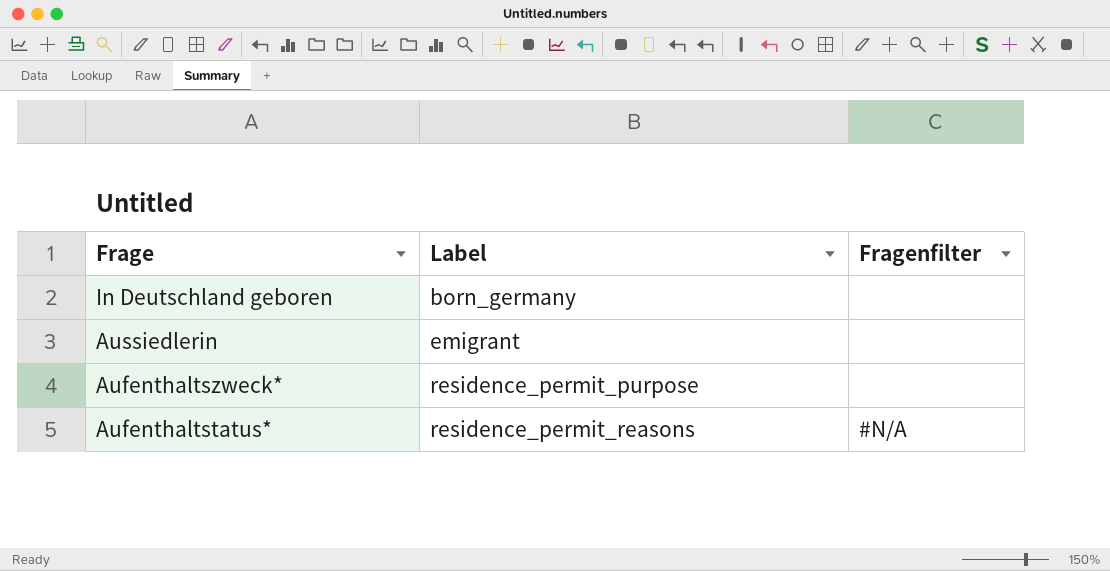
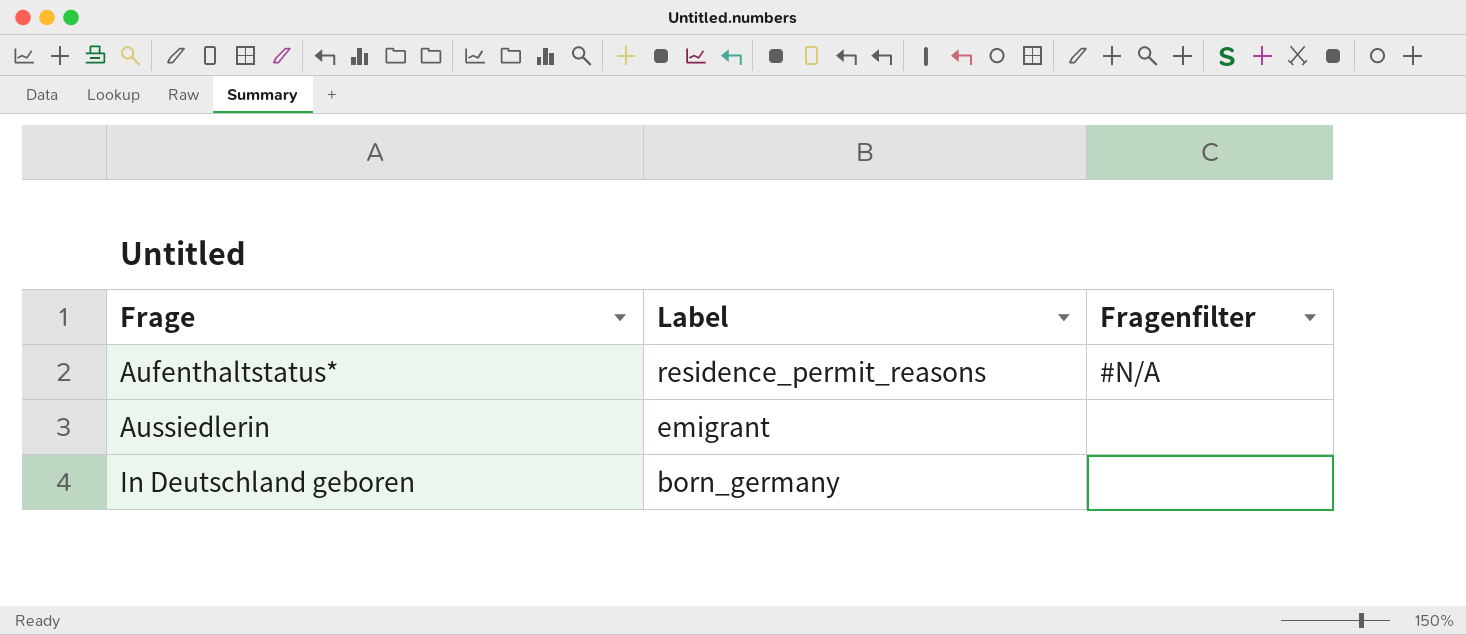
row order: Frage descending -> Frage ascending
row Aufenthaltszweck*: residence_permit_purpose | none -> none

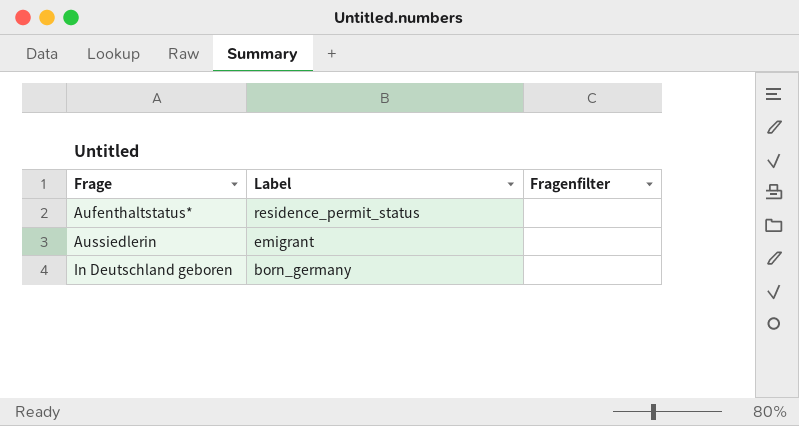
Aufenthaltstatus* | Label: residence_permit_reasons -> residence_permit_status
Aufenthaltstatus* | Fragenfilter: #N/A -> none

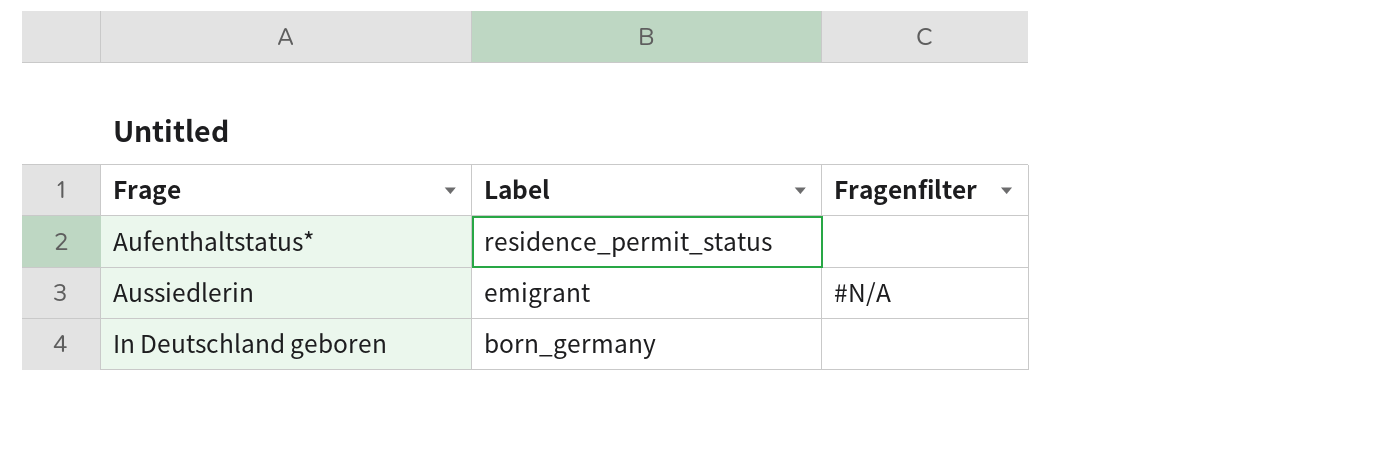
Aussiedlerin | Fragenfilter: none -> #N/A

